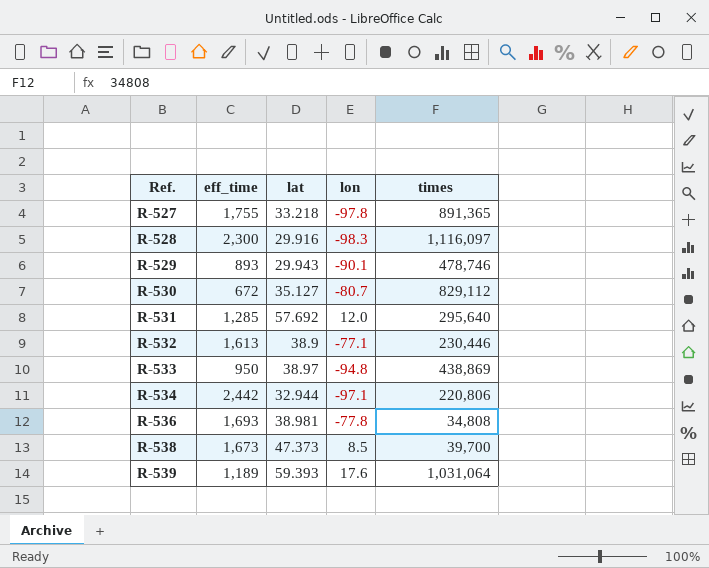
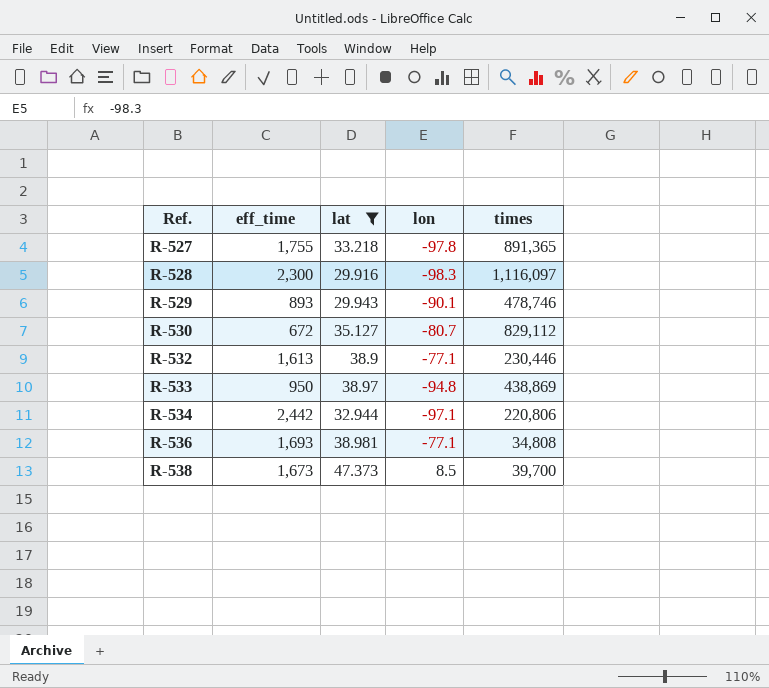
filter: none -> lat <= 47.373
R-536 | lon: -77.8 -> -77.1

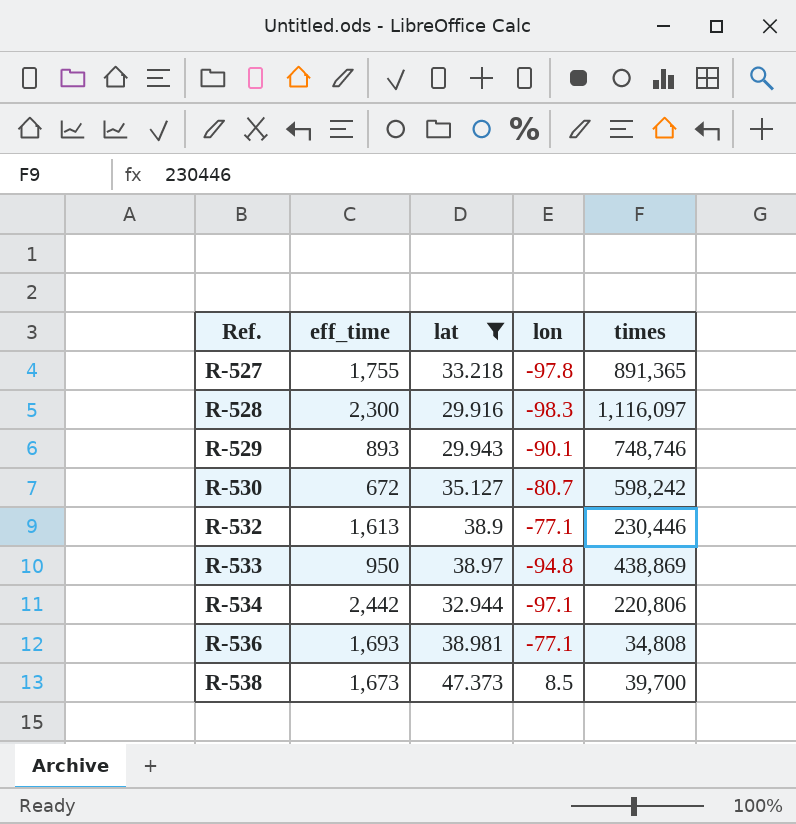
R-529 | times: 478,746 -> 748,746
R-530 | times: 829,112 -> 598,242

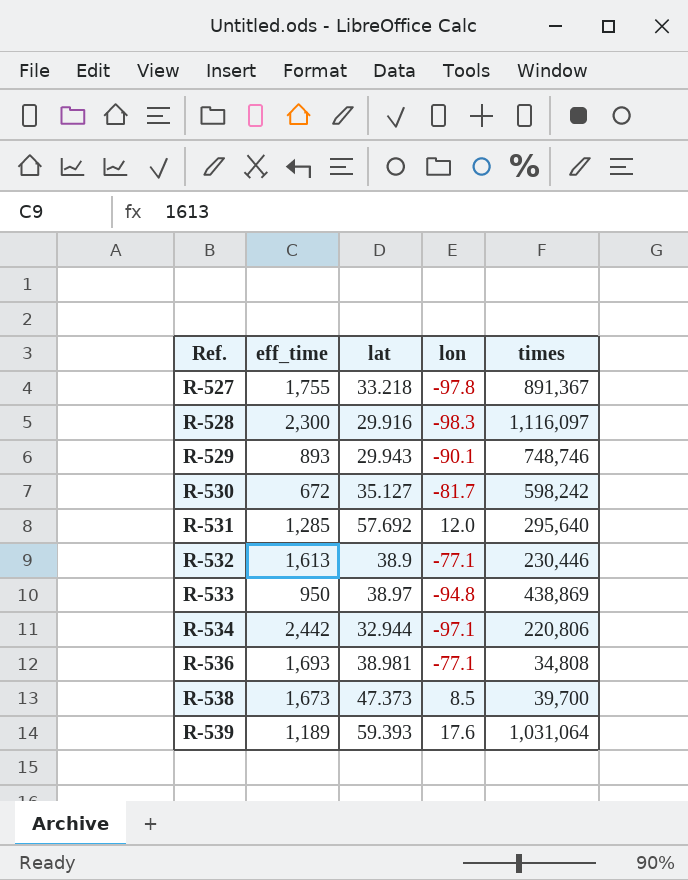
filter: lat <= 47.373 -> none
R-527 | times: 891,365 -> 891,367
R-530 | lon: -80.7 -> -81.7

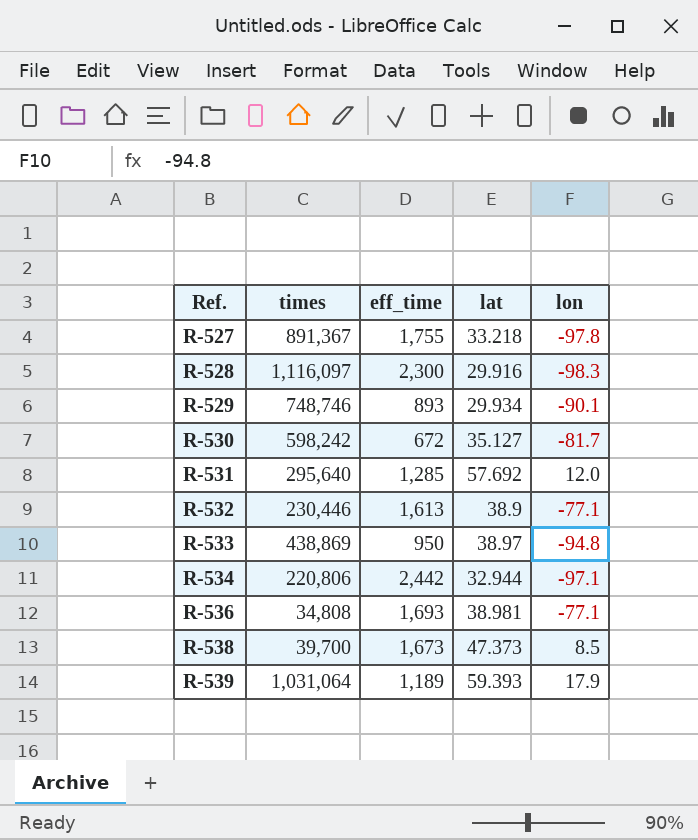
column times | position: 5 -> 2
R-529 | lat: 29.943 -> 29.934
R-539 | lon: 17.6 -> 17.9

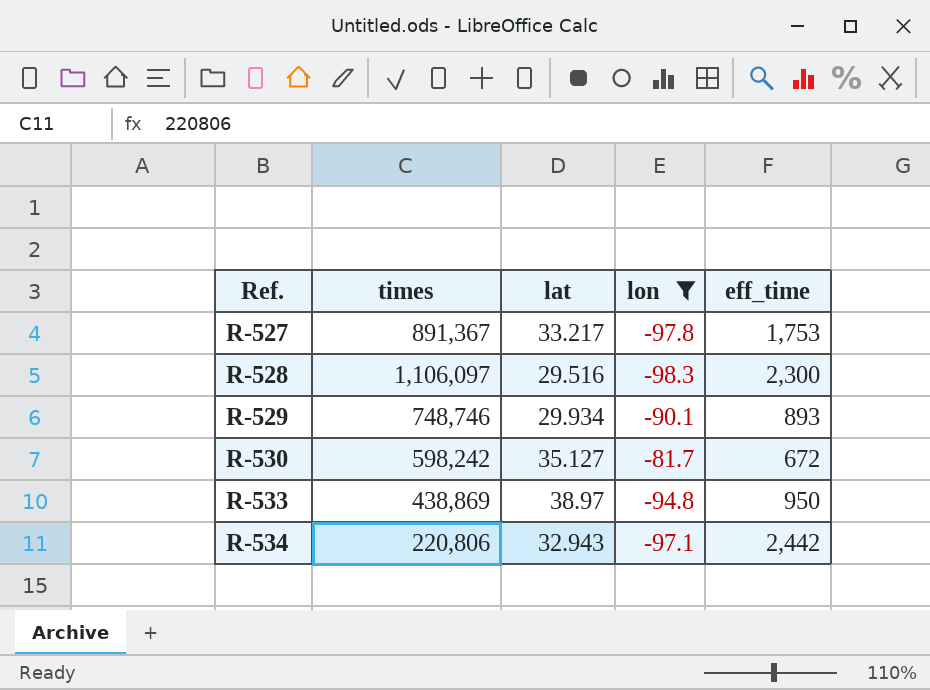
filter: none -> lon <= -81.7
column eff_time | position: 3 -> 5
R-527 | lat: 33.218 -> 33.217
R-527 | eff_time: 1,755 -> 1,753
R-528 | times: 1,116,097 -> 1,106,097
R-528 | lat: 29.916 -> 29.516
R-534 | lat: 32.944 -> 32.943

